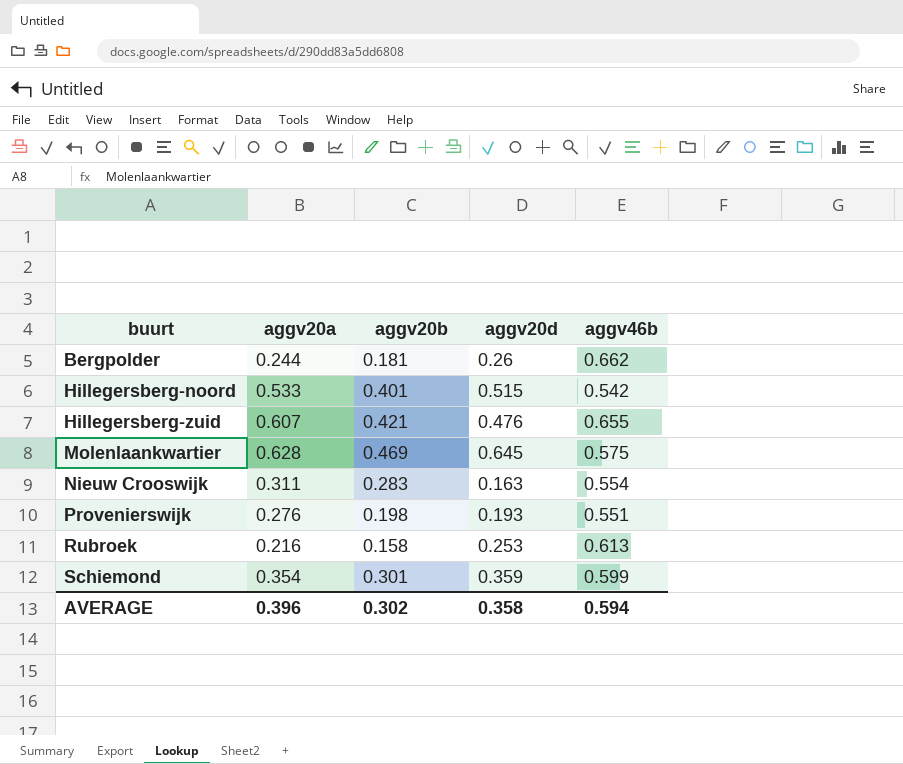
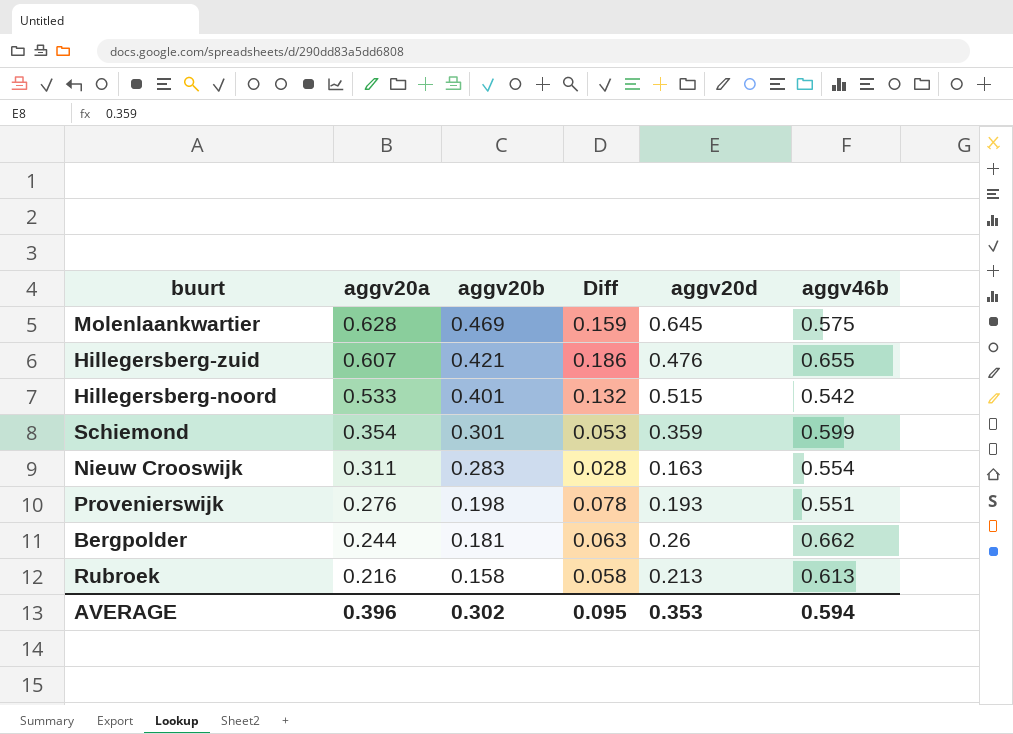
row order: buurt ascending -> aggv20a descending
column Diff | formula: none -> [aggv20a] - [aggv20b]
Rubroek | aggv20d: 0.253 -> 0.213
AVERAGE | aggv20d: 0.358 -> 0.353

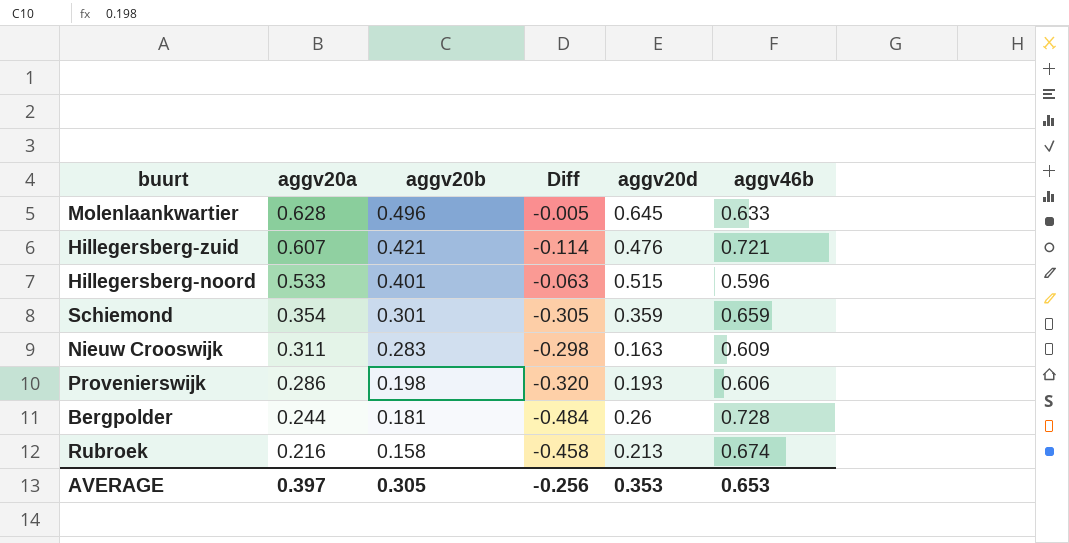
column Diff | formula: [aggv20a] - [aggv20b] -> [aggv20a] - [aggv46b]
Molenlaankwartier | aggv20b: 0.469 -> 0.496
Molenlaankwartier | aggv46b: 0.575 -> 0.633
Hillegersberg-zuid | aggv46b: 0.655 -> 0.721
Hillegersberg-noord | aggv46b: 0.542 -> 0.596
Schiemond | aggv46b: 0.599 -> 0.659
Nieuw Crooswijk | aggv46b: 0.554 -> 0.609
Provenierswijk | aggv20a: 0.276 -> 0.286
Provenierswijk | aggv46b: 0.551 -> 0.606
Bergpolder | aggv46b: 0.662 -> 0.728
Rubroek | aggv46b: 0.613 -> 0.674
AVERAGE | aggv20a: 0.396 -> 0.397
AVERAGE | aggv20b: 0.302 -> 0.305
AVERAGE | Diff: 0.095 -> -0.256
AVERAGE | aggv46b: 0.594 -> 0.653

